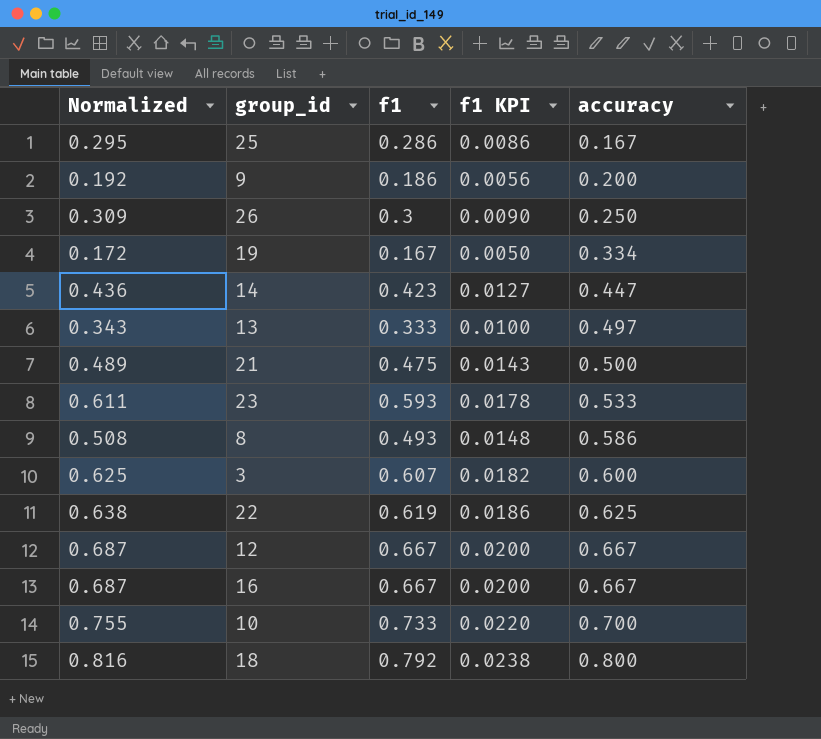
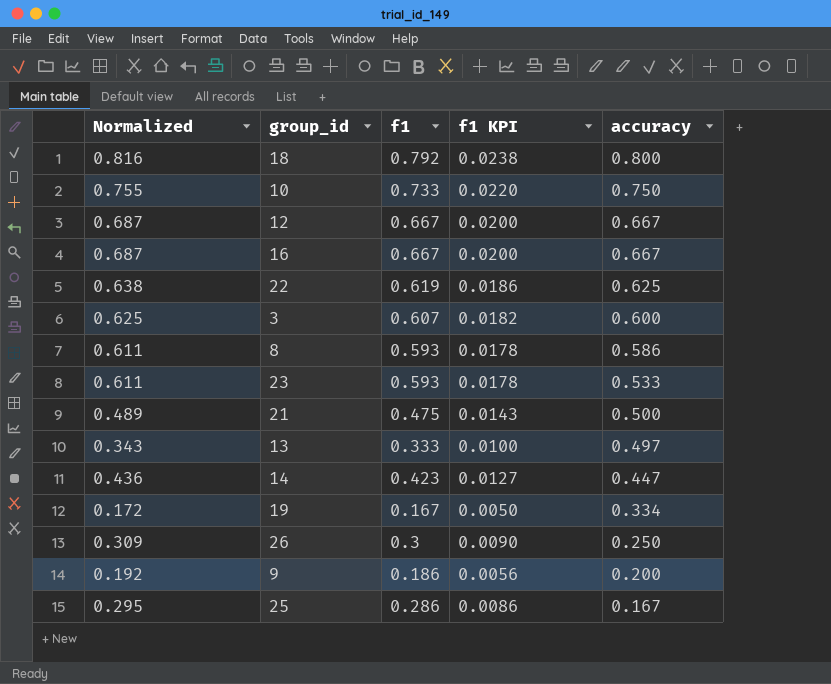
row order: accuracy ascending -> accuracy descending
10 | accuracy: 0.700 -> 0.750
8 | Normalized: 0.508 -> 0.611
8 | f1: 0.493 -> 0.593
8 | f1 KPI: 0.0148 -> 0.0178

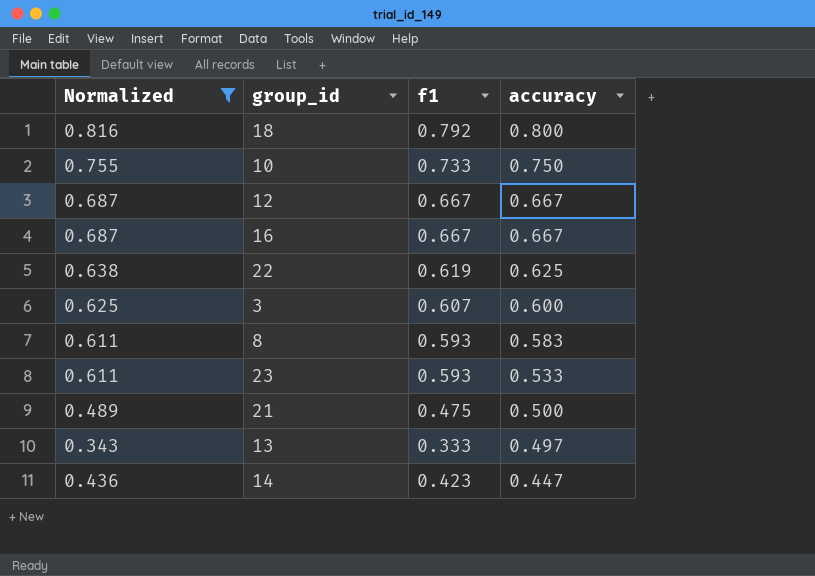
filter: none -> Normalized >= 0.343
column f1 KPI | formula: [f1] * 0.03 -> none
8 | accuracy: 0.586 -> 0.583

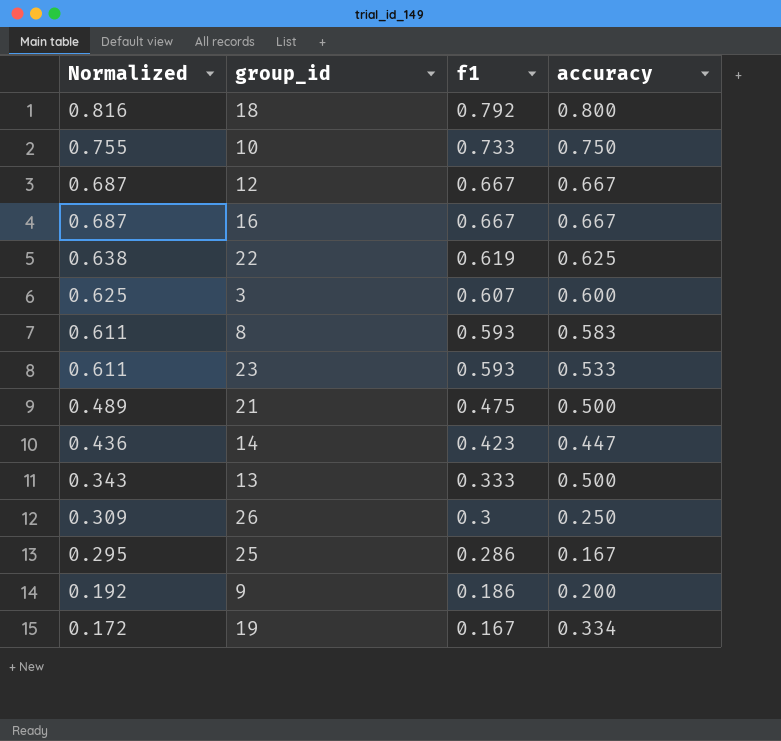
filter: Normalized >= 0.343 -> none
row order: accuracy descending -> Normalized descending
13 | accuracy: 0.497 -> 0.500

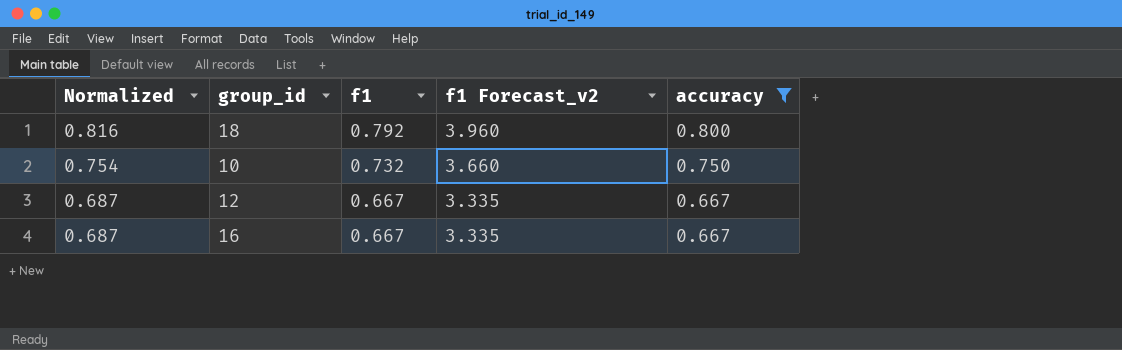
filter: none -> accuracy >= 0.667
column f1 Forecast_v2 | formula: none -> [f1] * 5
10 | Normalized: 0.755 -> 0.754
10 | f1: 0.733 -> 0.732

